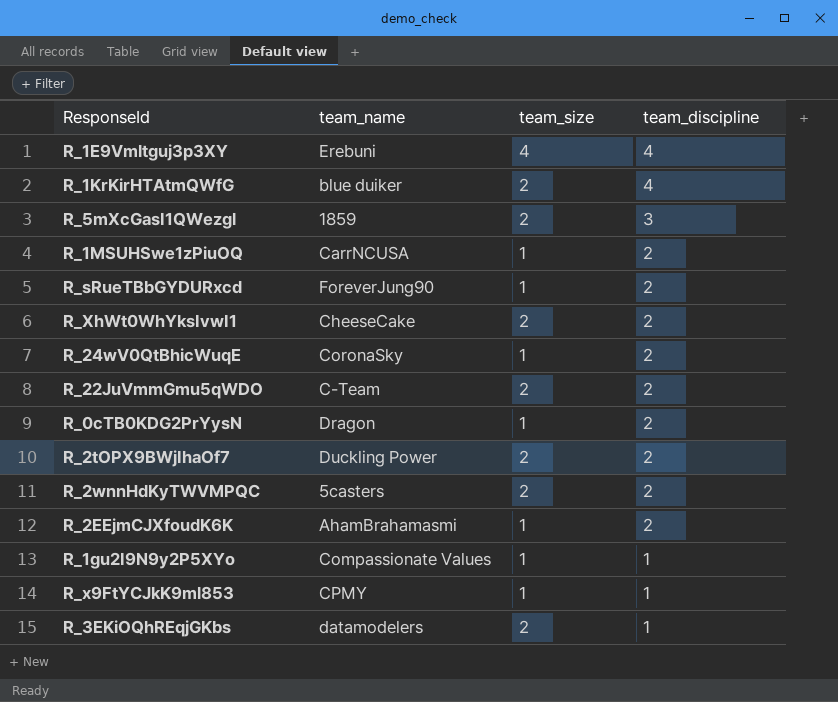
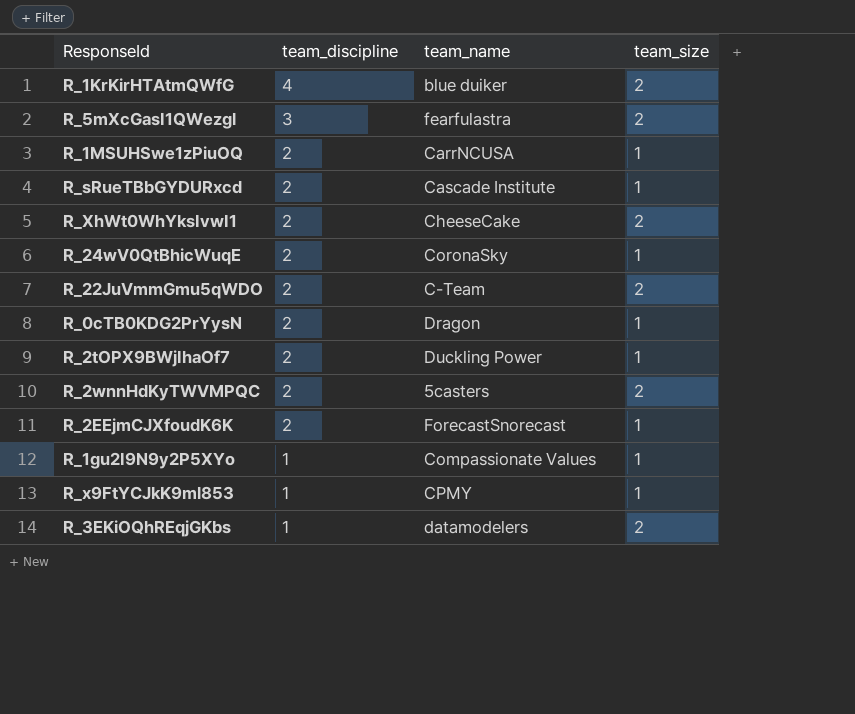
column team_discipline | position: 4 -> 2
row R_1E9Vmltguj3p3XY: Erebuni | 4 | 4 -> none
R_5mXcGasI1QWezgl | team_name: 1859 -> fearfulastra
R_sRueTBbGYDURxcd | team_name: ForeverJung90 -> Cascade Institute
R_2tOPX9BWjIhaOf7 | team_size: 2 -> 1
R_2EEjmCJXfoudK6K | team_name: AhamBrahamasmi -> ForecastSnorecast

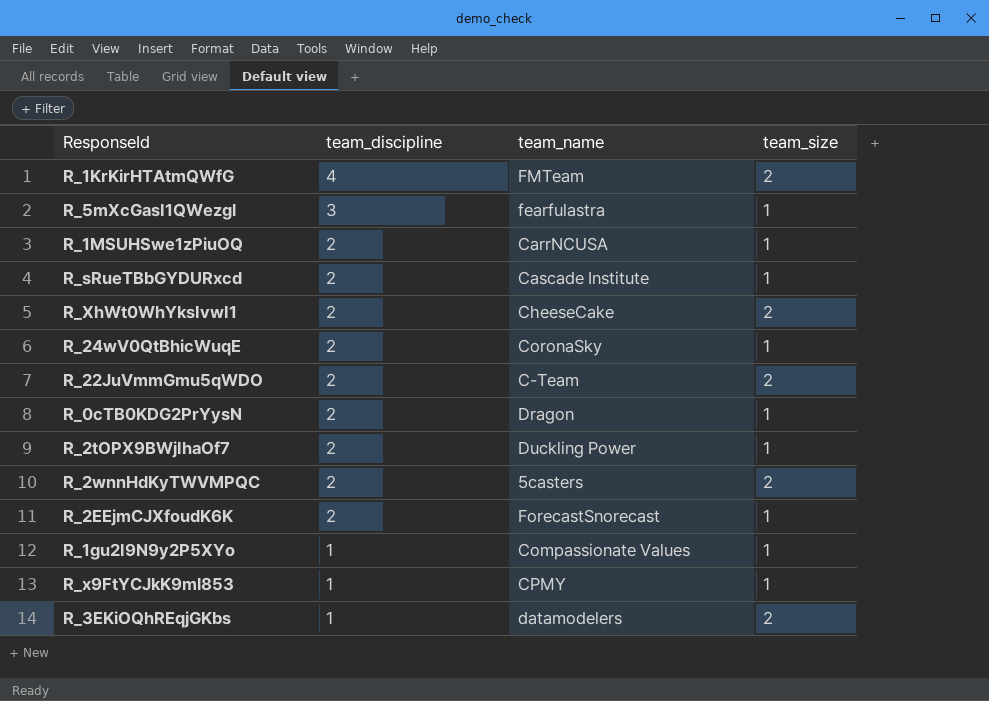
R_1KrKirHTAtmQWfG | team_name: blue duiker -> FMTeam
R_5mXcGasI1QWezgl | team_size: 2 -> 1

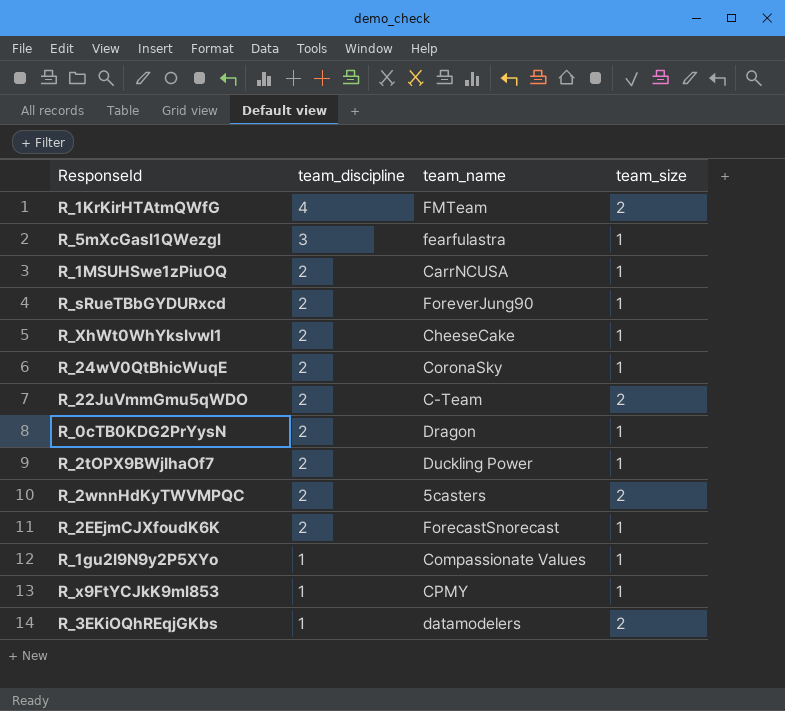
R_sRueTBbGYDURxcd | team_name: Cascade Institute -> ForeverJung90
R_XhWt0WhYksIvwI1 | team_size: 2 -> 1

